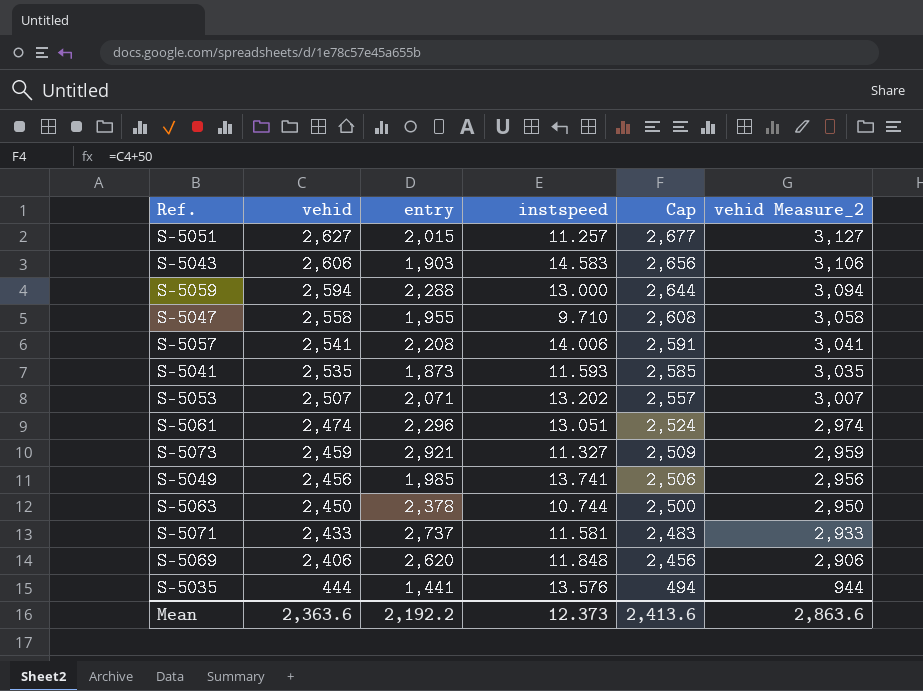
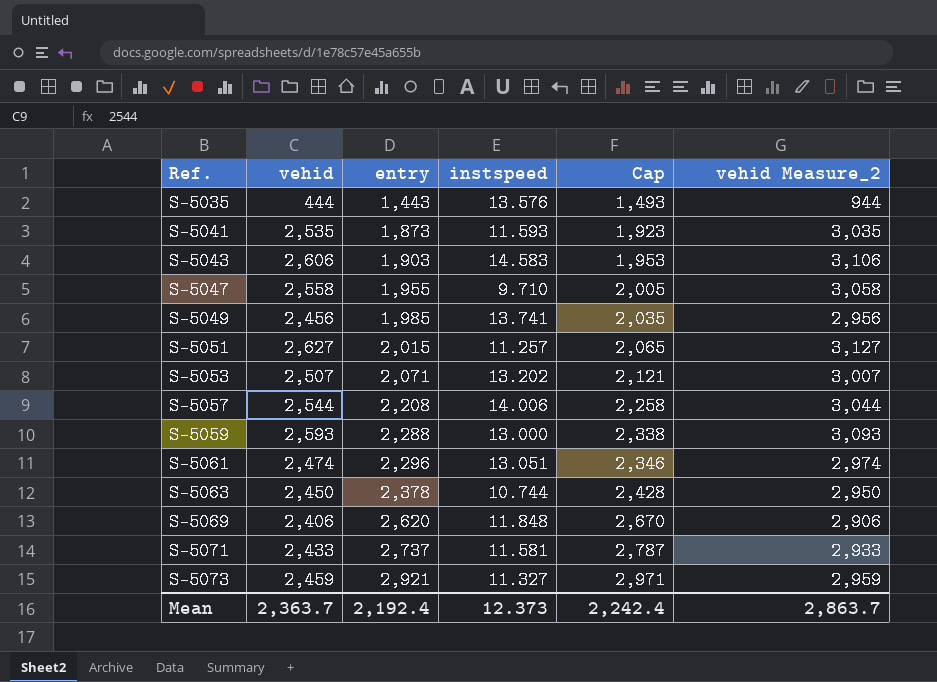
row order: vehid descending -> Ref. ascending
column Cap | formula: [vehid] + 50 -> [entry] + 50
S-5035 | entry: 1,441 -> 1,443
S-5057 | vehid: 2,541 -> 2,544
S-5057 | vehid Measure_2: 3,041 -> 3,044
S-5059 | vehid: 2,594 -> 2,593
S-5059 | vehid Measure_2: 3,094 -> 3,093
Mean | vehid: 2,363.6 -> 2,363.7
Mean | entry: 2,192.2 -> 2,192.4
Mean | Cap: 2,413.6 -> 2,242.4
Mean | vehid Measure_2: 2,863.6 -> 2,863.7

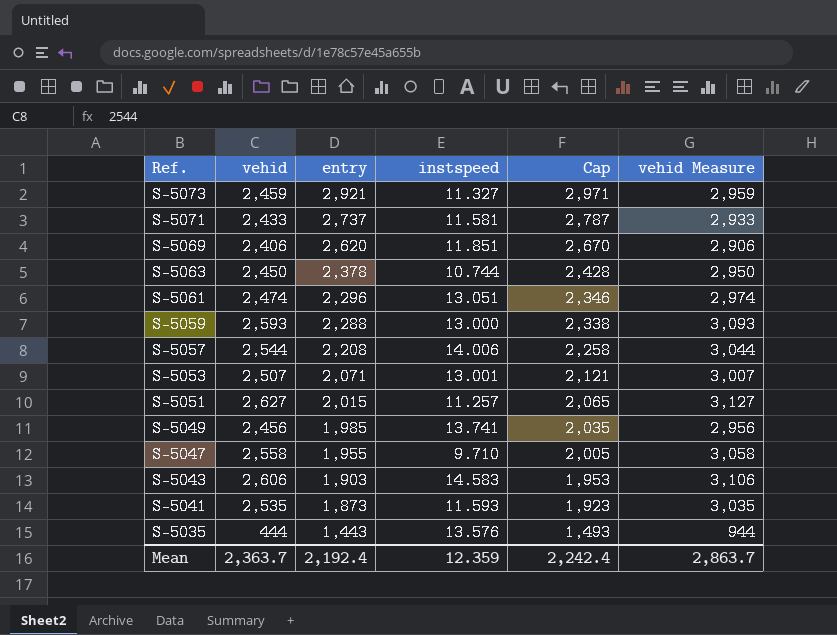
row order: Ref. ascending -> Ref. descending
column name: vehid Measure_2 -> vehid Measure
S-5069 | instspeed: 11.848 -> 11.851
S-5053 | instspeed: 13.202 -> 13.001
Mean | instspeed: 12.373 -> 12.359

